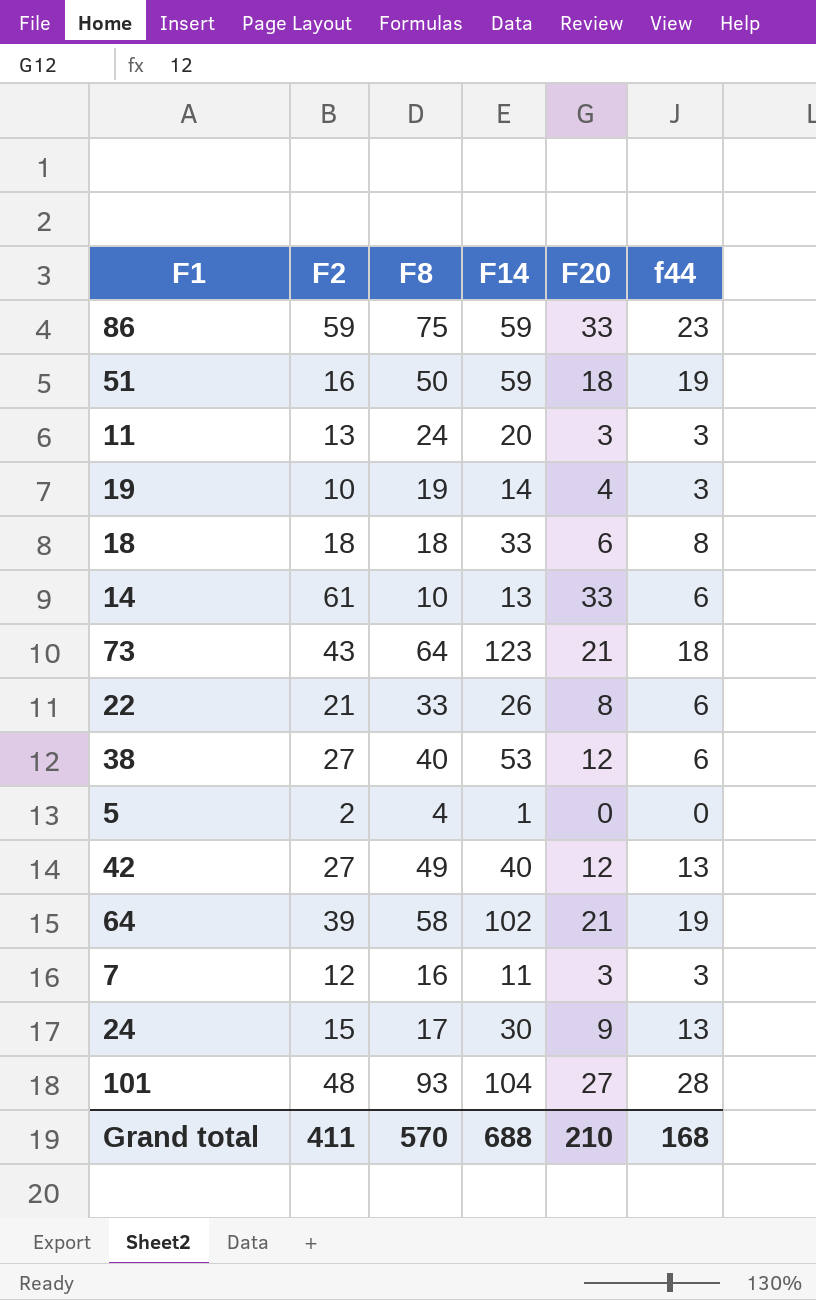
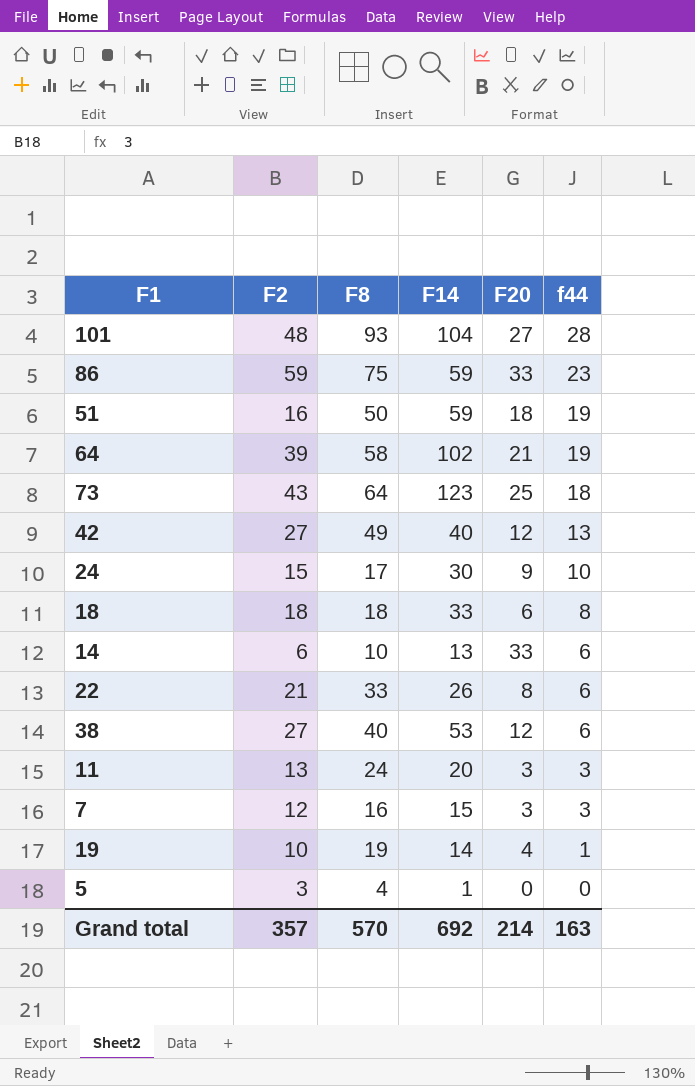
row order: none -> f44 descending
73 | F20: 21 -> 25
24 | f44: 13 -> 10
14 | F2: 61 -> 6
7 | F14: 11 -> 15
19 | f44: 3 -> 1
5 | F2: 2 -> 3
Grand total | F2: 411 -> 357
Grand total | F14: 688 -> 692
Grand total | F20: 210 -> 214
Grand total | f44: 168 -> 163

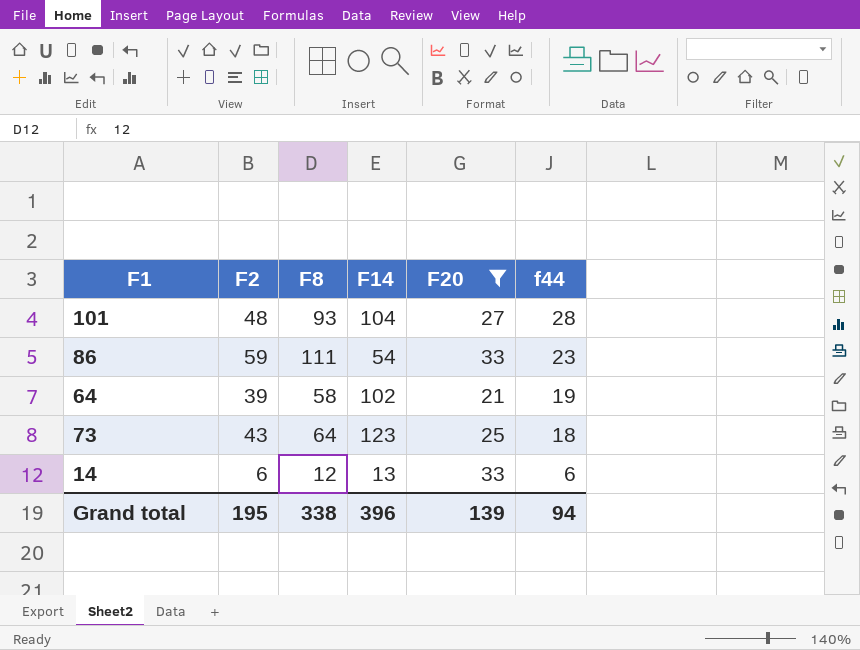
filter: none -> F20 >= 21
86 | F8: 75 -> 111
86 | F14: 59 -> 54
14 | F8: 10 -> 12
Grand total | F2: 357 -> 195
Grand total | F8: 570 -> 338
Grand total | F14: 692 -> 396
Grand total | F20: 214 -> 139
Grand total | f44: 163 -> 94

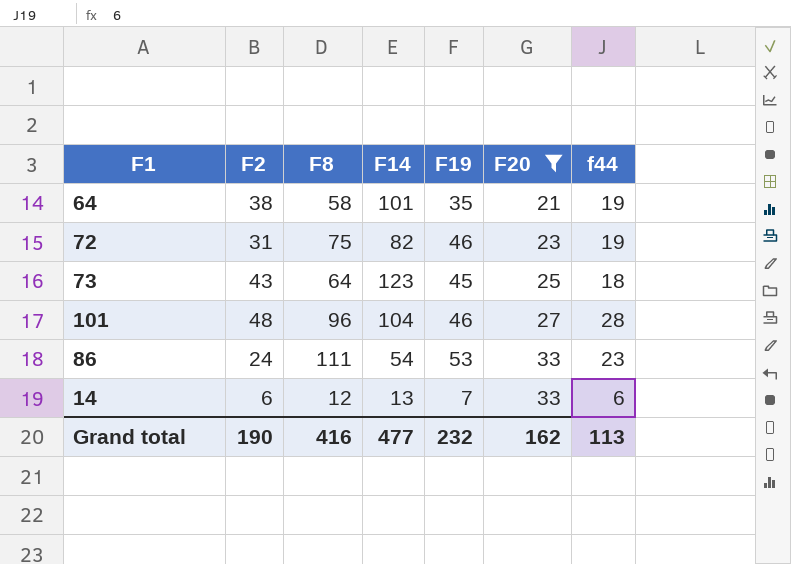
row order: f44 descending -> F20 ascending
column F19 | position: none -> 5
64 | F2: 39 -> 38
64 | F14: 102 -> 101
row 72: none -> 31 | 75 | 82 | 46 | 23 | 19
101 | F8: 93 -> 96
86 | F2: 59 -> 24
Grand total | F2: 195 -> 190
Grand total | F8: 338 -> 416
Grand total | F14: 396 -> 477
Grand total | F20: 139 -> 162
Grand total | f44: 94 -> 113

